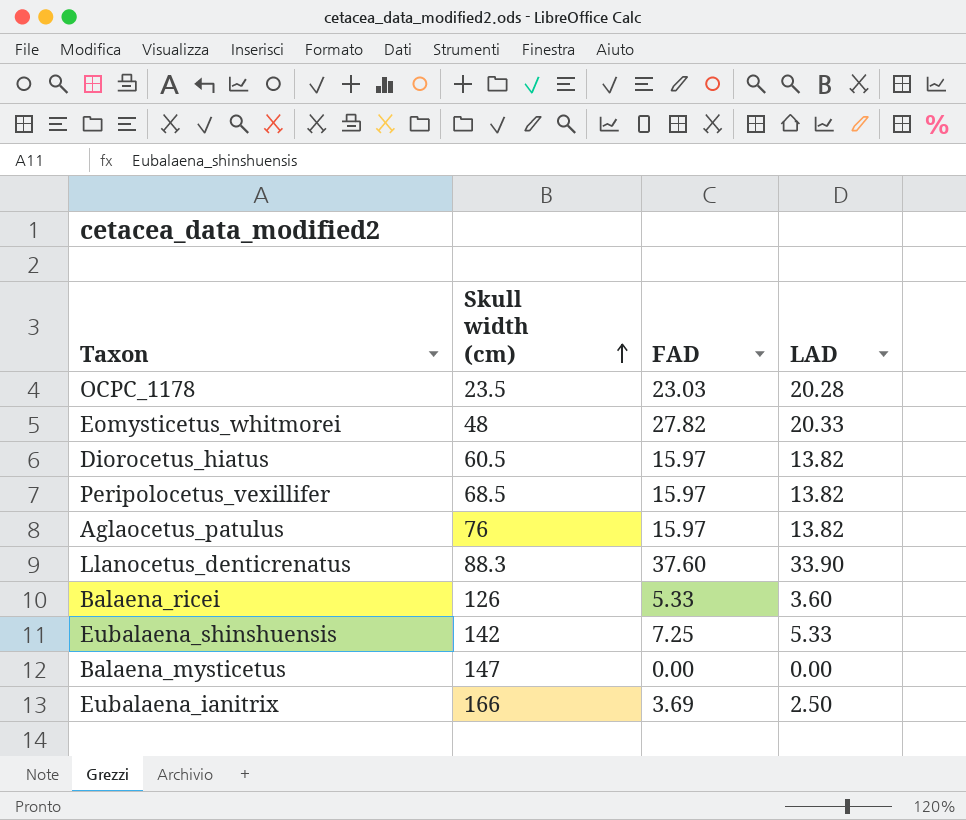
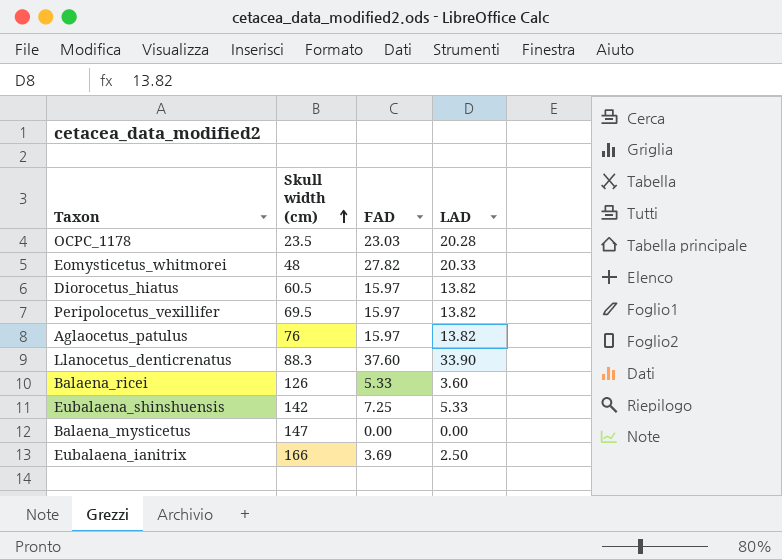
Peripolocetus_vexillifer | Skull width (cm): 68.5 -> 69.5

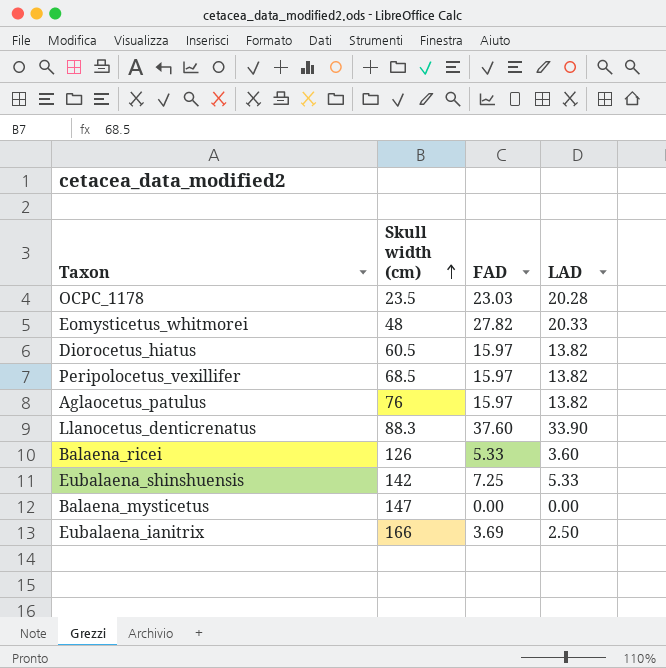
Peripolocetus_vexillifer | Skull width (cm): 69.5 -> 68.5

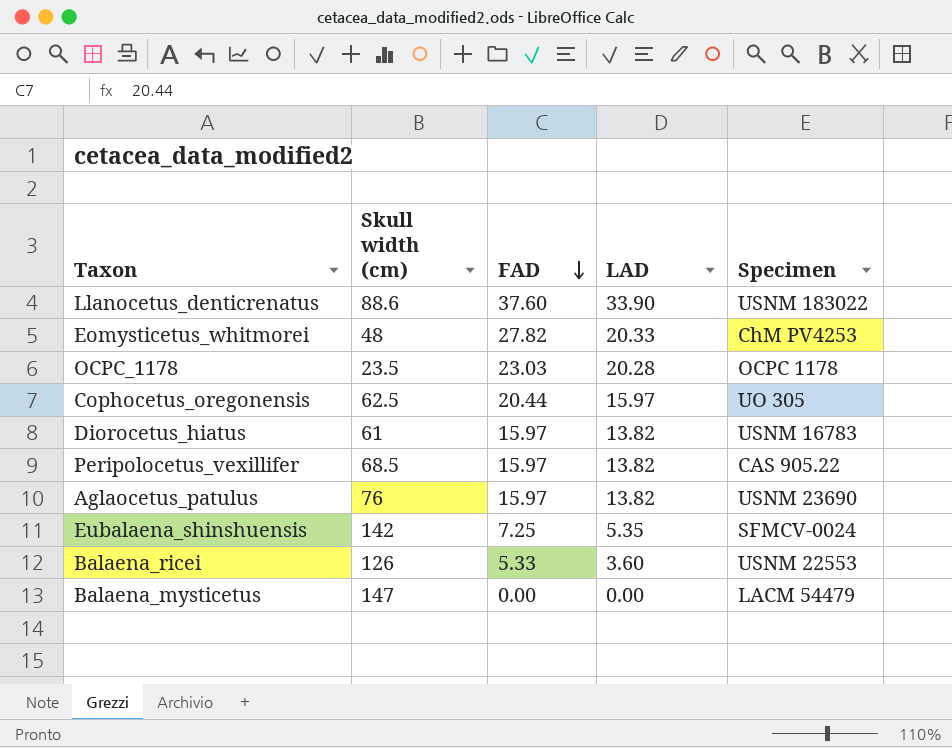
row order: Skull width (cm) ascending -> FAD descending
column Specimen | position: none -> 5
row Eubalaena_ianitrix: 166 | 3.69 | 2.50 -> none
Llanocetus_denticrenatus | Skull width (cm): 88.3 -> 88.6
row Cophocetus_oregonensis: none -> 62.5 | 20.44 | 15.97 | UO 305
Diorocetus_hiatus | Skull width (cm): 60.5 -> 61
Eubalaena_shinshuensis | LAD: 5.33 -> 5.35

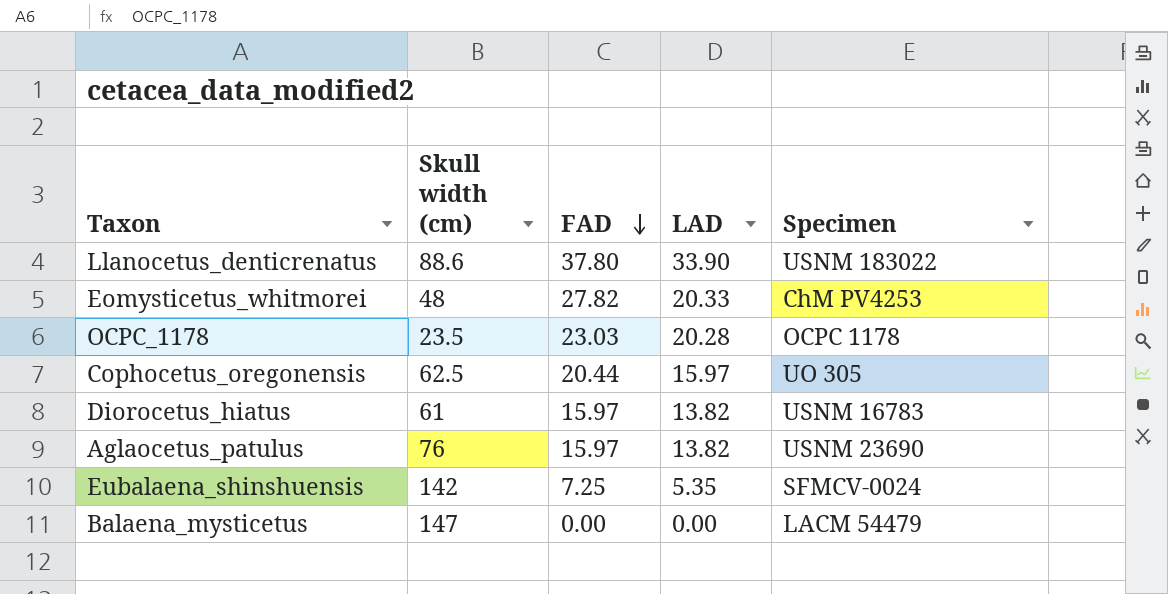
row Peripolocetus_vexillifer: 68.5 | 15.97 | 13.82 | CAS 905.22 -> none
row Balaena_ricei: 126 | 5.33 | 3.60 | USNM 22553 -> none
Llanocetus_denticrenatus | FAD: 37.60 -> 37.80

